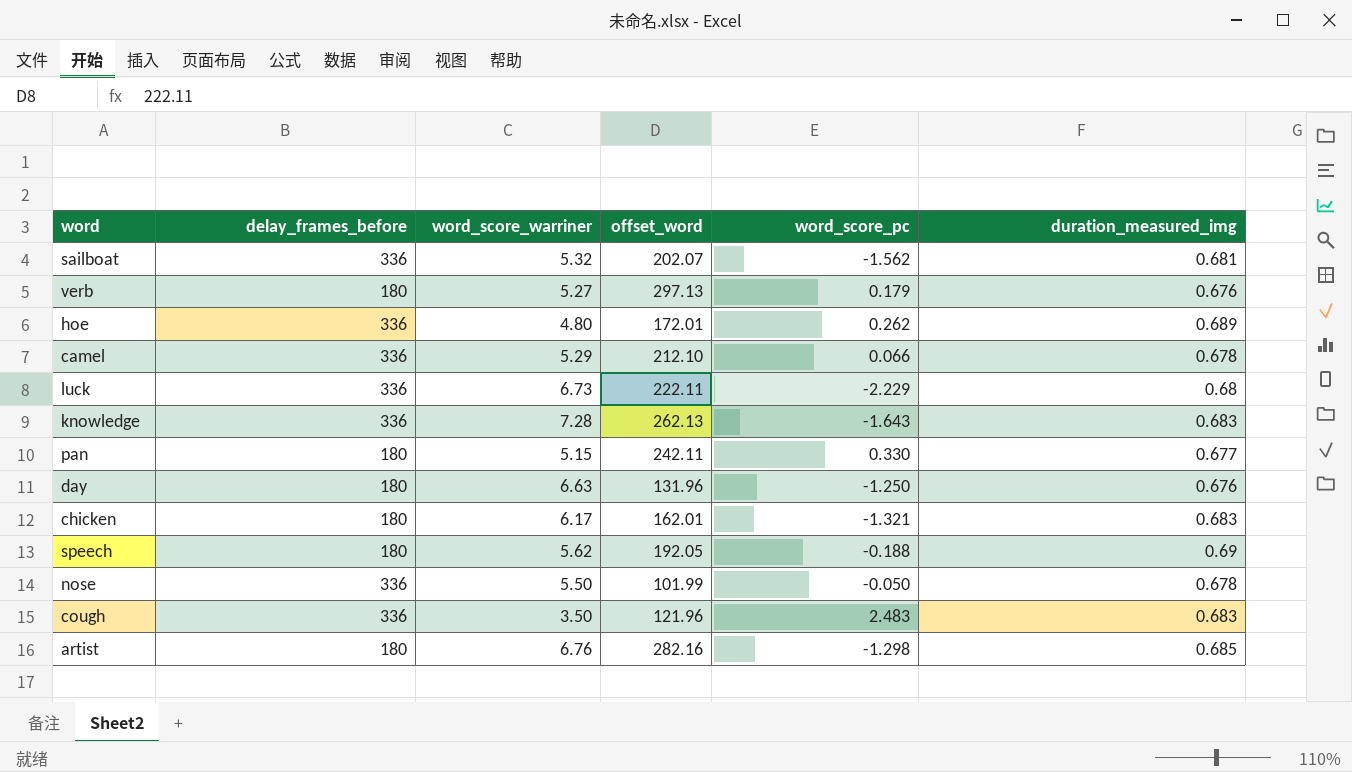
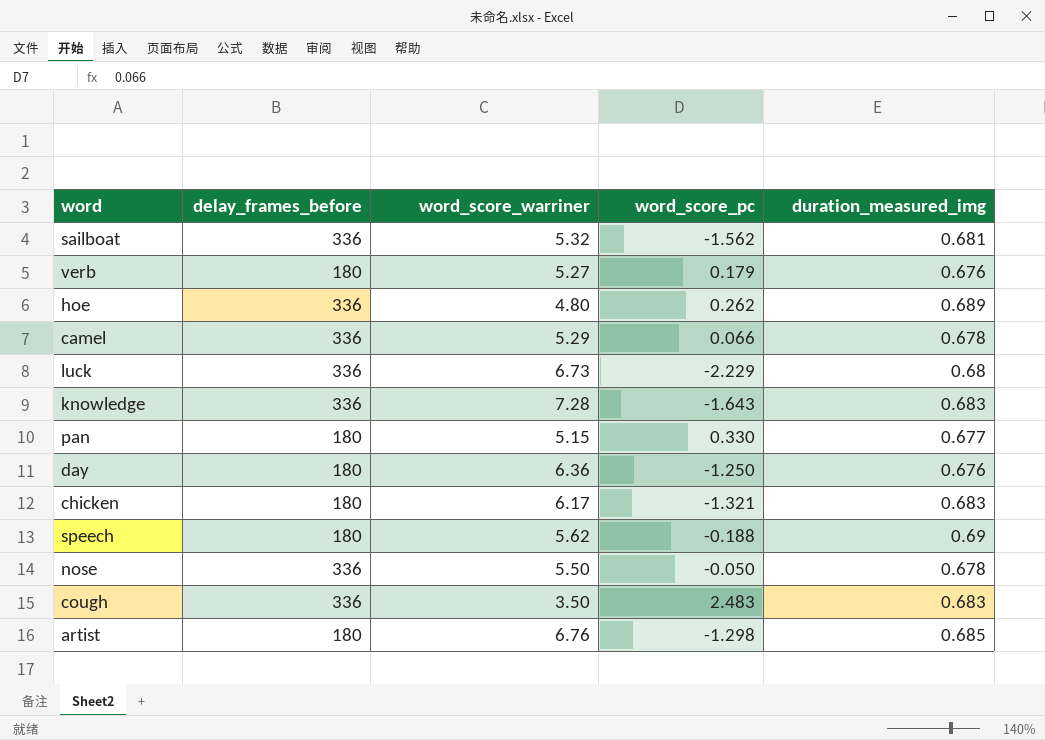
column offset_word | position: 4 -> none
day | word_score_warriner: 6.63 -> 6.36

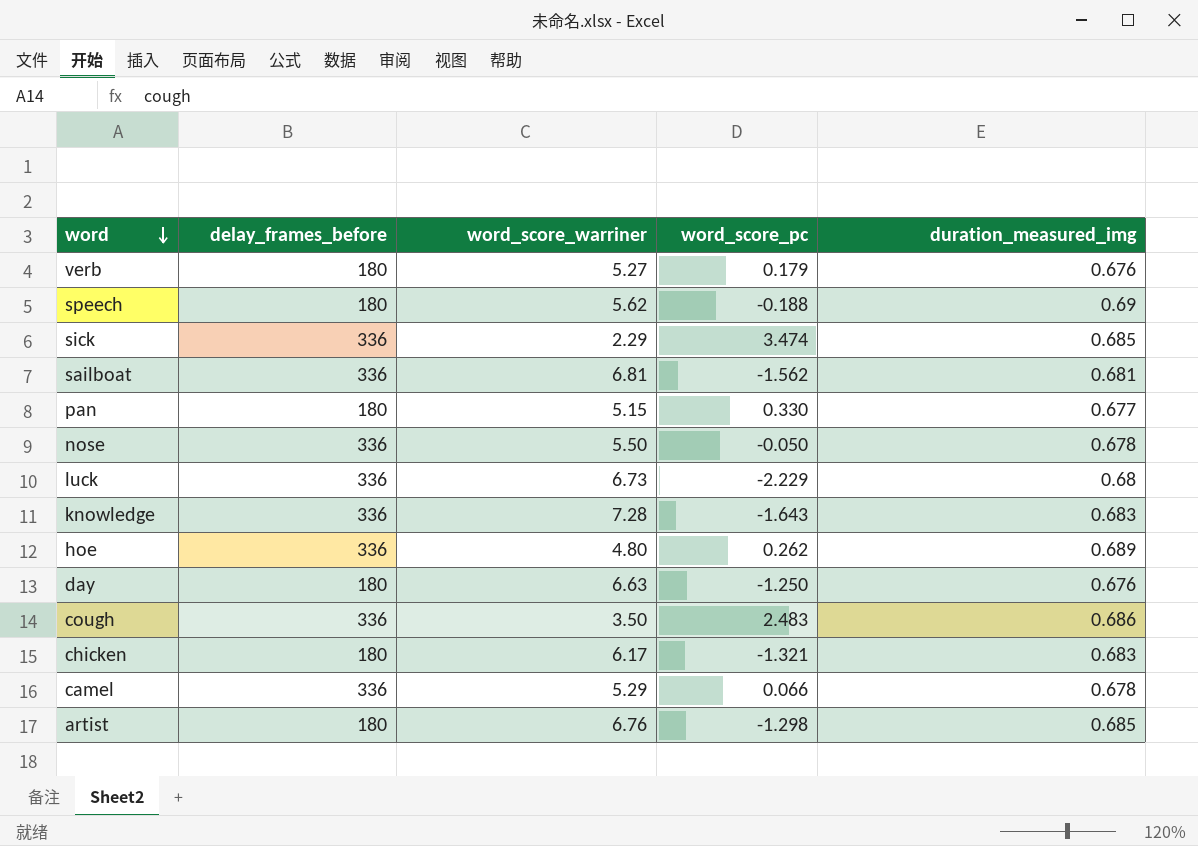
row order: none -> word descending
row sick: none -> 336 | 2.29 | 3.474 | 0.685
sailboat | word_score_warriner: 5.32 -> 6.81
day | word_score_warriner: 6.36 -> 6.63
cough | duration_measured_img: 0.683 -> 0.686

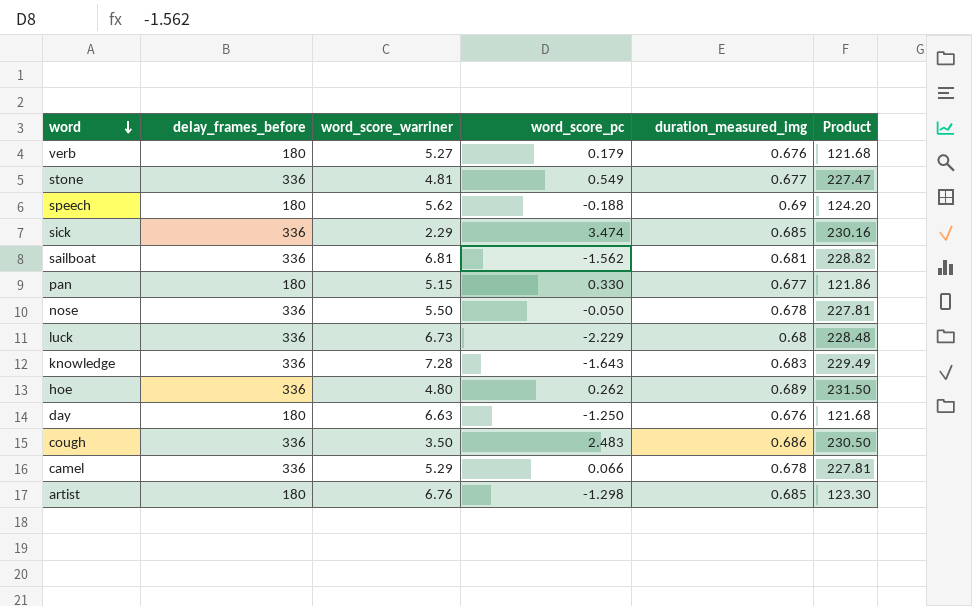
column Product | formula: none -> [delay_frames_before] * [duration_measured_img]
row chicken: 180 | 6.17 | -1.321 | 0.683 -> none
row stone: none -> 336 | 4.81 | 0.549 | 0.677 | 227.47

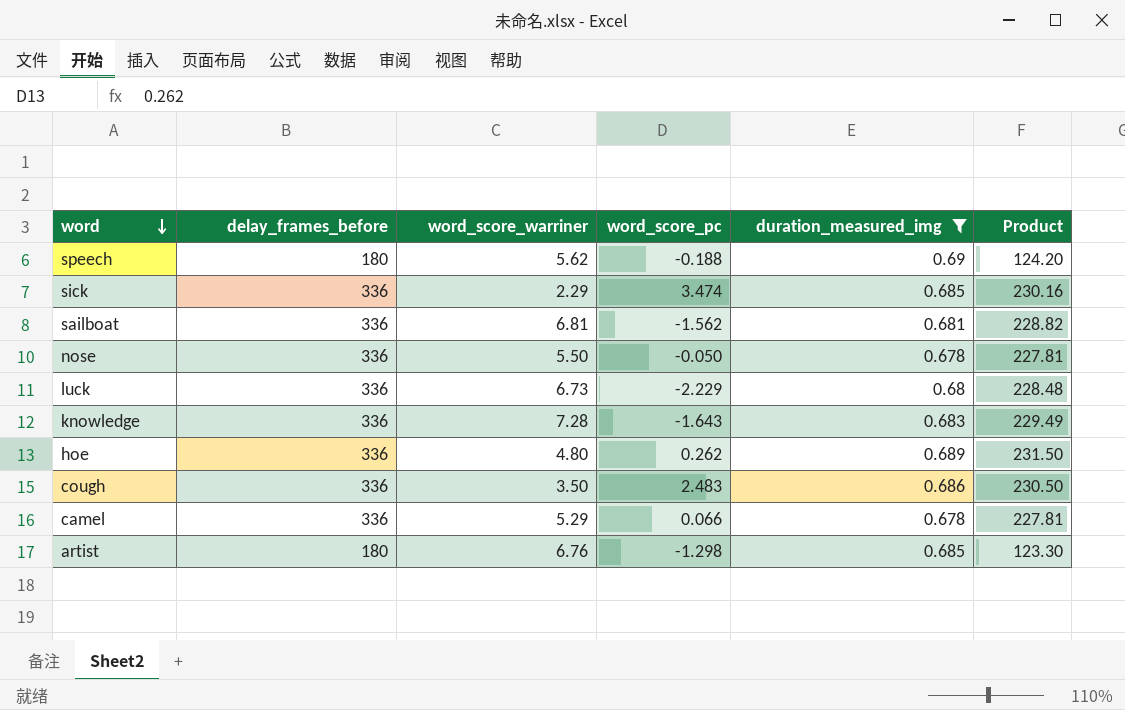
filter: none -> duration_measured_img >= 0.678

